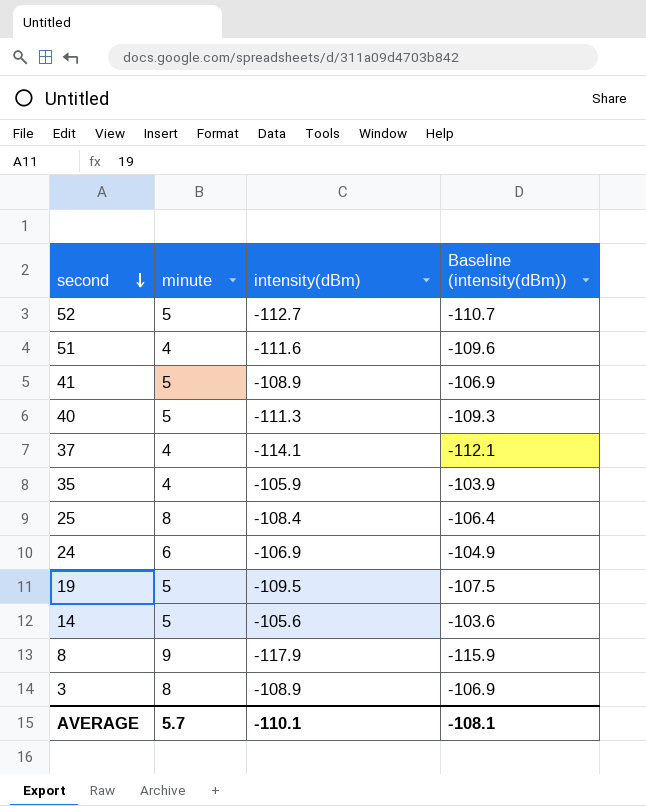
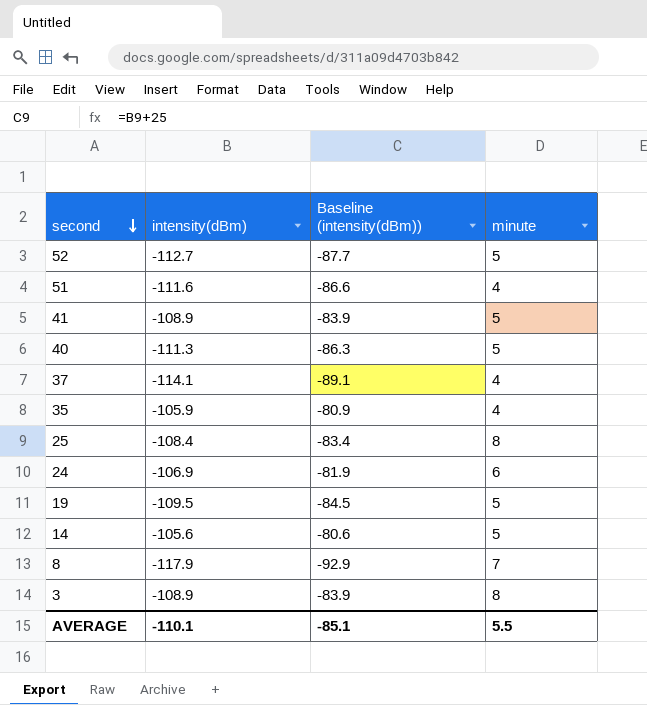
column Baseline (intensity(dBm)) | formula: [intensity(dBm)] + 2 -> [intensity(dBm)] + 25
column minute | position: 2 -> 4
8 | minute: 9 -> 7
AVERAGE | Baseline (intensity(dBm)): -108.1 -> -85.1
AVERAGE | minute: 5.7 -> 5.5

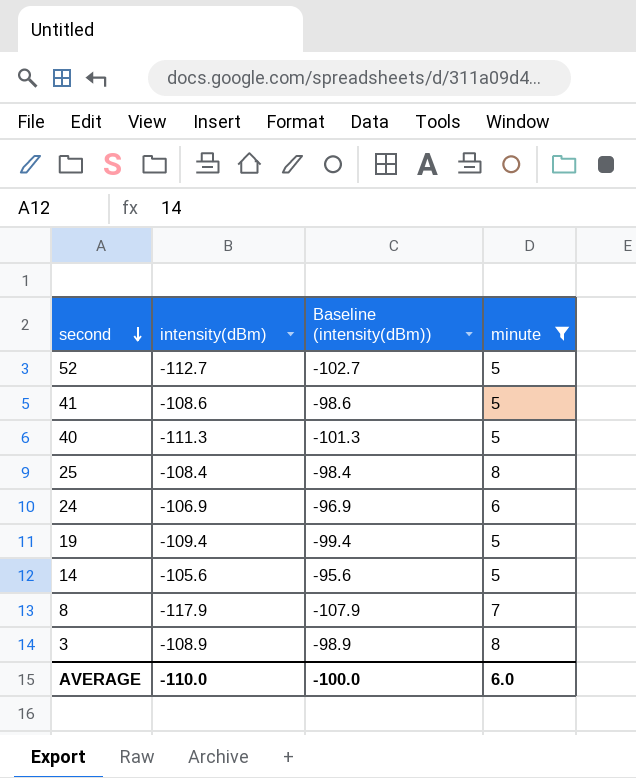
filter: none -> minute != 4
column Baseline (intensity(dBm)) | formula: [intensity(dBm)] + 25 -> [intensity(dBm)] + 10
41 | intensity(dBm): -108.9 -> -108.6
19 | intensity(dBm): -109.5 -> -109.4
AVERAGE | intensity(dBm): -110.1 -> -110.0
AVERAGE | Baseline (intensity(dBm)): -85.1 -> -100.0
AVERAGE | minute: 5.5 -> 6.0

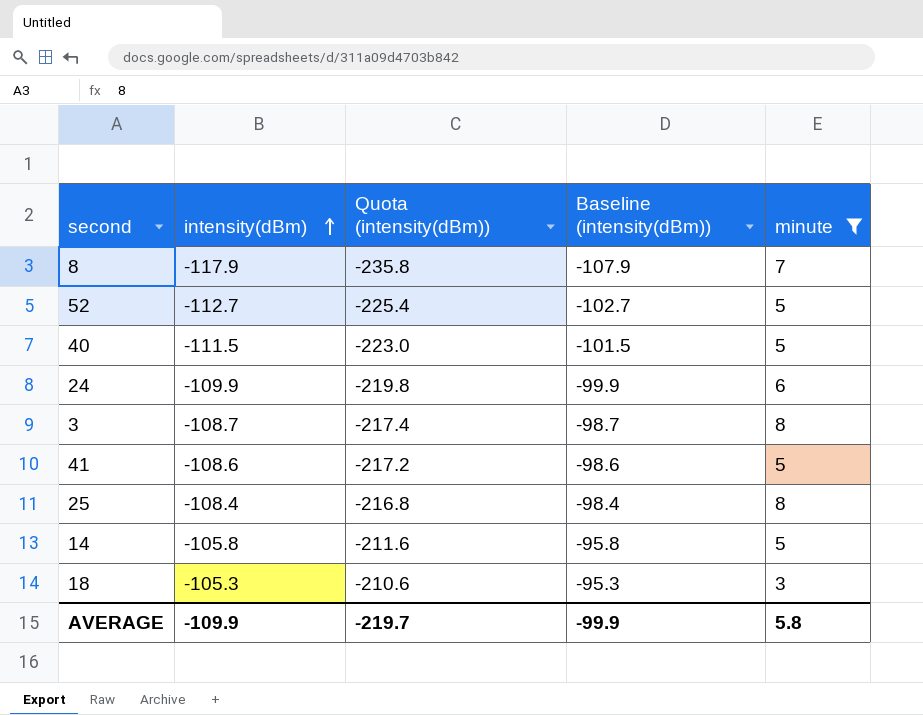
row order: second descending -> intensity(dBm) ascending
column Quota (intensity(dBm)) | formula: none -> [intensity(dBm)] * 2
row 19: -109.4 | -99.4 | 5 -> none
40 | intensity(dBm): -111.3 -> -111.5
40 | Baseline (intensity(dBm)): -101.3 -> -101.5
24 | intensity(dBm): -106.9 -> -109.9
24 | Baseline (intensity(dBm)): -96.9 -> -99.9
3 | intensity(dBm): -108.9 -> -108.7
3 | Baseline (intensity(dBm)): -98.9 -> -98.7
14 | intensity(dBm): -105.6 -> -105.8
14 | Baseline (intensity(dBm)): -95.6 -> -95.8
row 18: none -> -105.3 | -210.6 | -95.3 | 3
AVERAGE | intensity(dBm): -110.0 -> -109.9
AVERAGE | Baseline (intensity(dBm)): -100.0 -> -99.9
AVERAGE | minute: 6.0 -> 5.8

